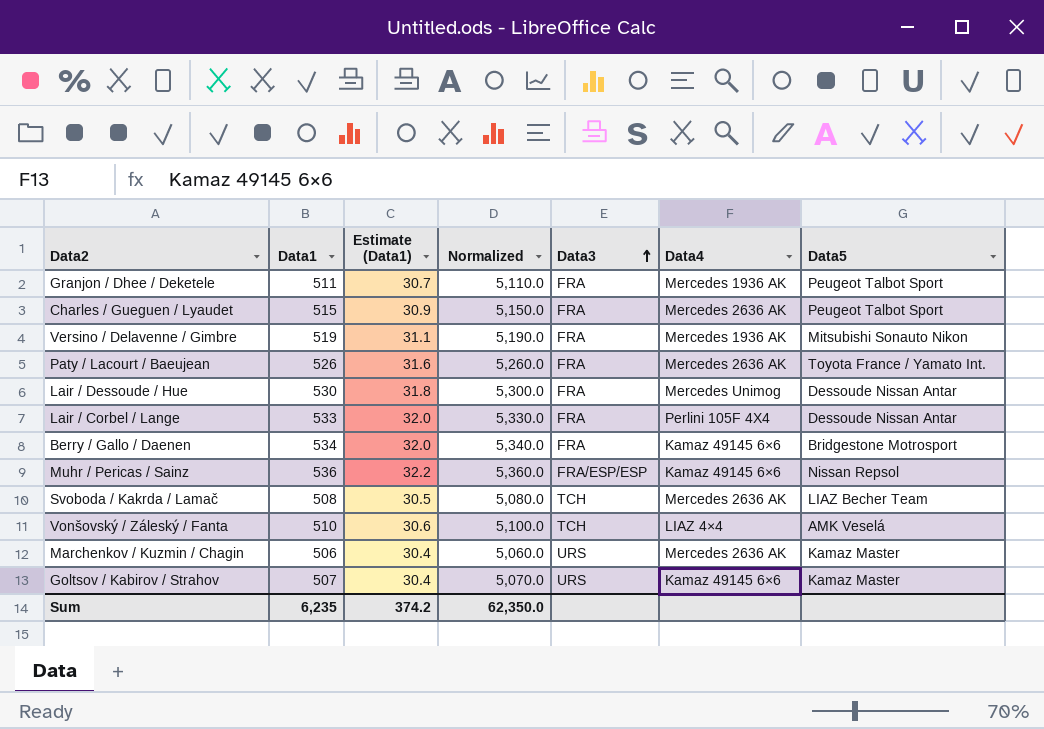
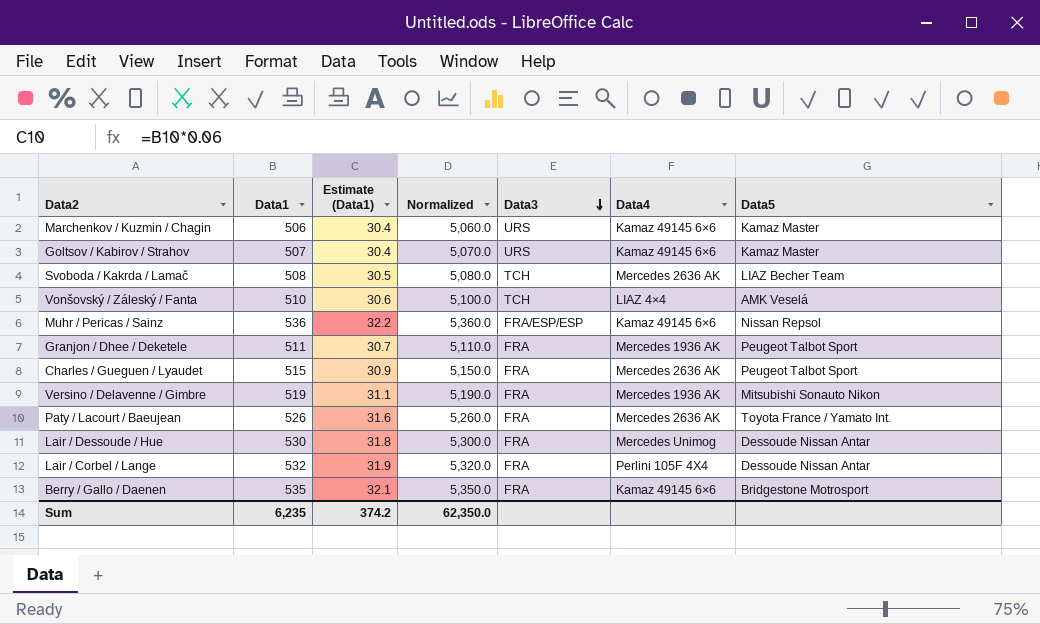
row order: Data3 ascending -> Data3 descending
Marchenkov / Kuzmin / Chagin | Data4: Mercedes 2636 AK -> Kamaz 49145 6×6
Lair / Corbel / Lange | Data1: 533 -> 532
Lair / Corbel / Lange | Estimate (Data1): 32.0 -> 31.9
Lair / Corbel / Lange | Normalized: 5,330.0 -> 5,320.0
Berry / Gallo / Daenen | Data1: 534 -> 535
Berry / Gallo / Daenen | Estimate (Data1): 32.0 -> 32.1
Berry / Gallo / Daenen | Normalized: 5,340.0 -> 5,350.0

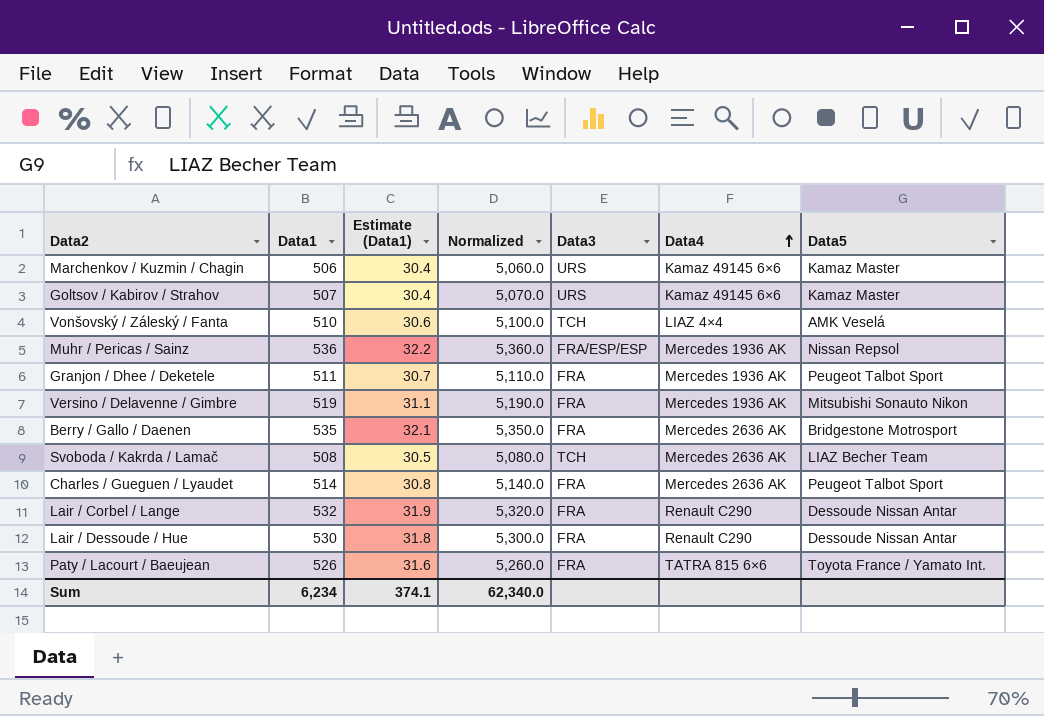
row order: Data3 descending -> Data4 ascending
Muhr / Pericas / Sainz | Data4: Kamaz 49145 6×6 -> Mercedes 1936 AK
Berry / Gallo / Daenen | Data4: Kamaz 49145 6×6 -> Mercedes 2636 AK
Charles / Gueguen / Lyaudet | Data1: 515 -> 514
Charles / Gueguen / Lyaudet | Estimate (Data1): 30.9 -> 30.8
Charles / Gueguen / Lyaudet | Normalized: 5,150.0 -> 5,140.0
Lair / Corbel / Lange | Data4: Perlini 105F 4X4 -> Renault C290
Lair / Dessoude / Hue | Data4: Mercedes Unimog -> Renault C290
Paty / Lacourt / Baeujean | Data4: Mercedes 2636 AK -> TATRA 815 6×6
Sum | Data1: 6,235 -> 6,234
Sum | Estimate (Data1): 374.2 -> 374.1
Sum | Normalized: 62,350.0 -> 62,340.0

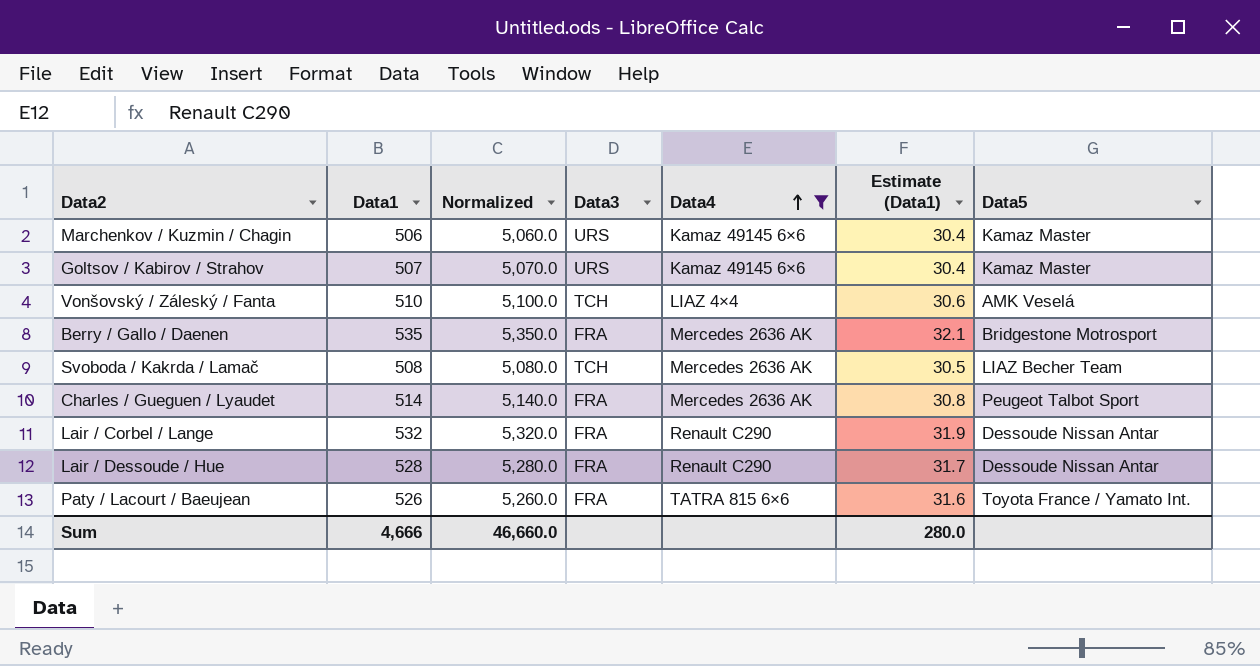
filter: none -> Data4 != Mercedes 1936 AK
column Estimate (Data1) | position: 3 -> 6
Lair / Dessoude / Hue | Data1: 530 -> 528
Lair / Dessoude / Hue | Normalized: 5,300.0 -> 5,280.0
Lair / Dessoude / Hue | Estimate (Data1): 31.8 -> 31.7
Sum | Data1: 6,234 -> 4,666
Sum | Normalized: 62,340.0 -> 46,660.0
Sum | Estimate (Data1): 374.1 -> 280.0

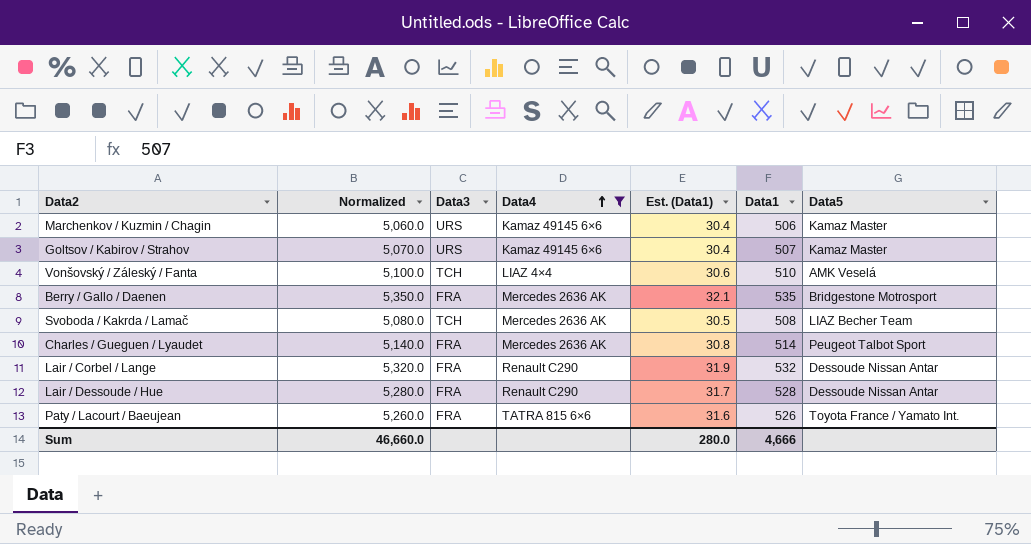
column name: Estimate (Data1) -> Est. (Data1)
column Data1 | position: 2 -> 6

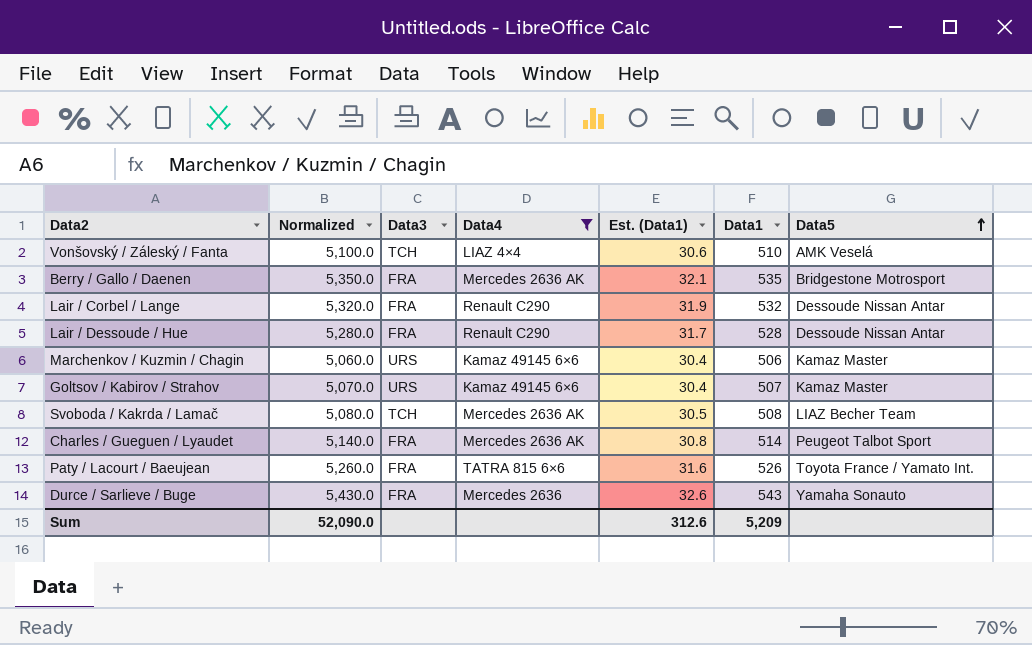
row order: Data4 ascending -> Data5 ascending
row Durce / Sarlieve / Buge: none -> 5,430.0 | FRA | Mercedes 2636 | 32.6 | 543 | Yamaha Sonauto
Sum | Normalized: 46,660.0 -> 52,090.0
Sum | Est. (Data1): 280.0 -> 312.6
Sum | Data1: 4,666 -> 5,209

